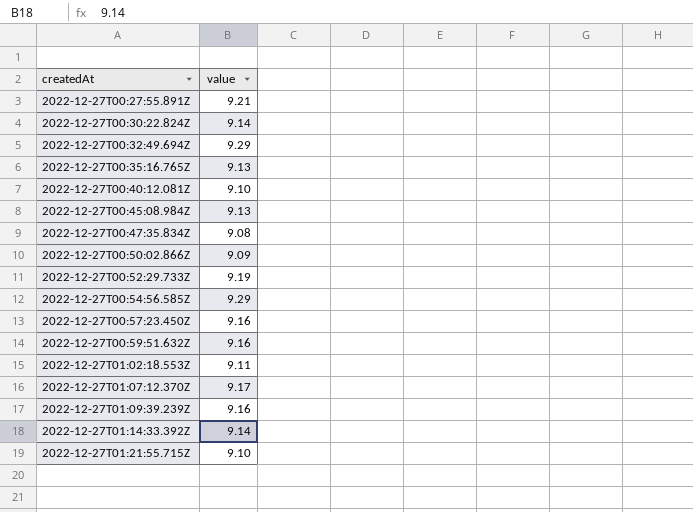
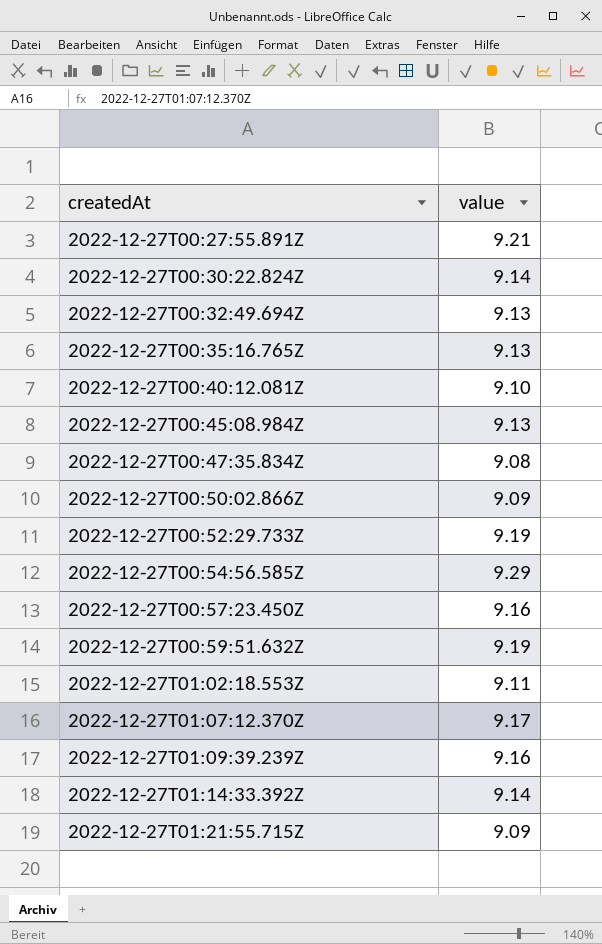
2022-12-27T00:32:49.694Z | value: 9.29 -> 9.13
2022-12-27T00:59:51.632Z | value: 9.16 -> 9.19
2022-12-27T01:21:55.715Z | value: 9.10 -> 9.09

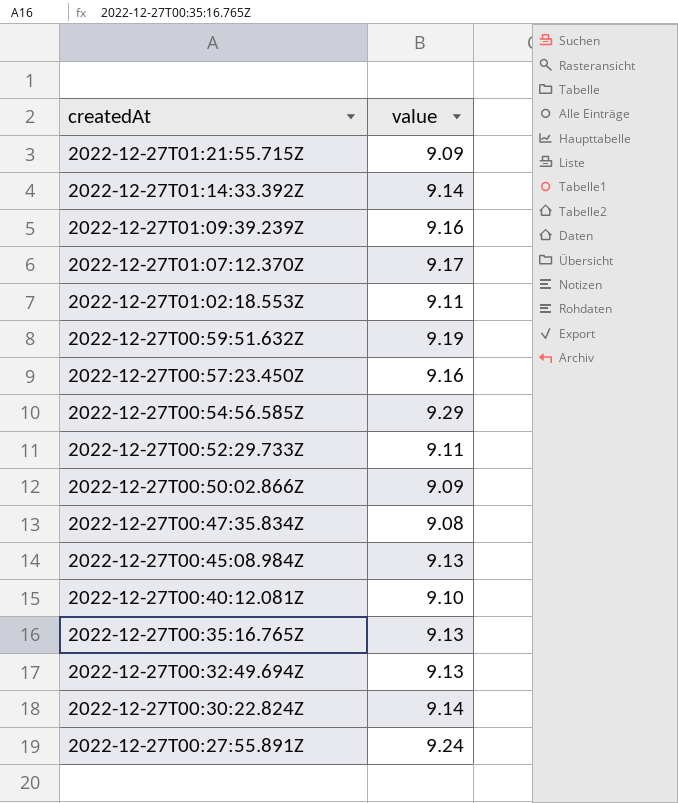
row order: createdAt ascending -> createdAt descending
2022-12-27T00:52:29.733Z | value: 9.19 -> 9.11
2022-12-27T00:27:55.891Z | value: 9.21 -> 9.24

